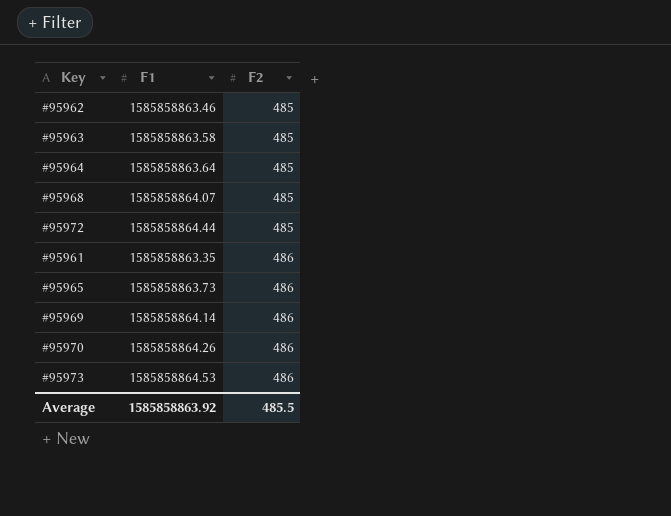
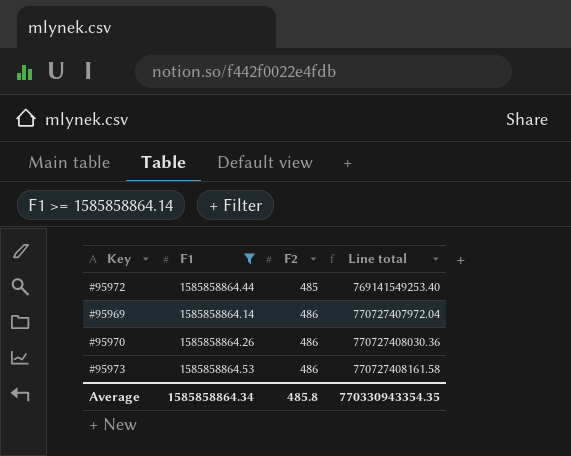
filter: none -> F1 >= 1585858864.14
column Line total | formula: none -> [F1] * [F2]
Average | F1: 1585858863.92 -> 1585858864.34
Average | F2: 485.5 -> 485.8

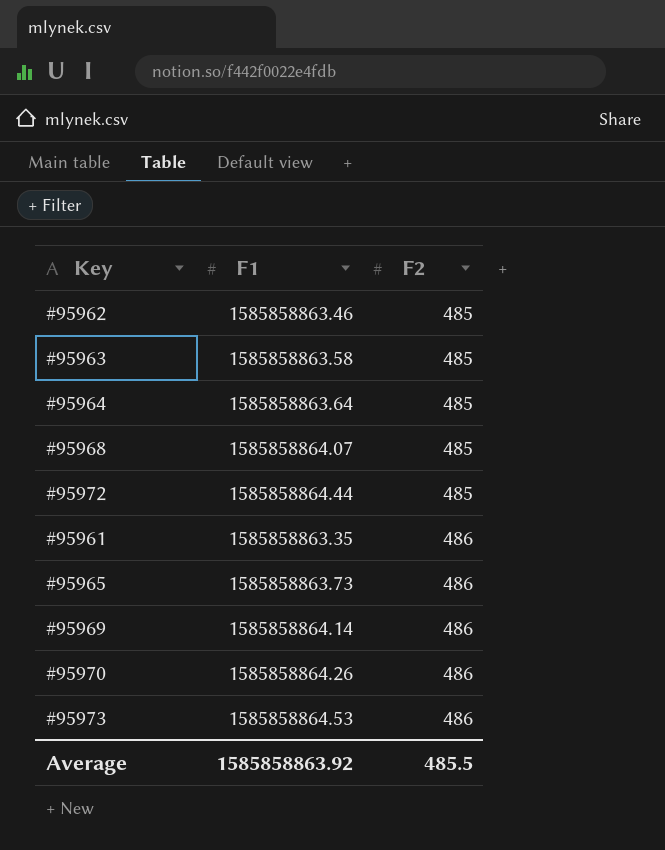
filter: F1 >= 1585858864.14 -> none
column Line total | formula: [F1] * [F2] -> none
Average | F1: 1585858864.34 -> 1585858863.92
Average | F2: 485.8 -> 485.5

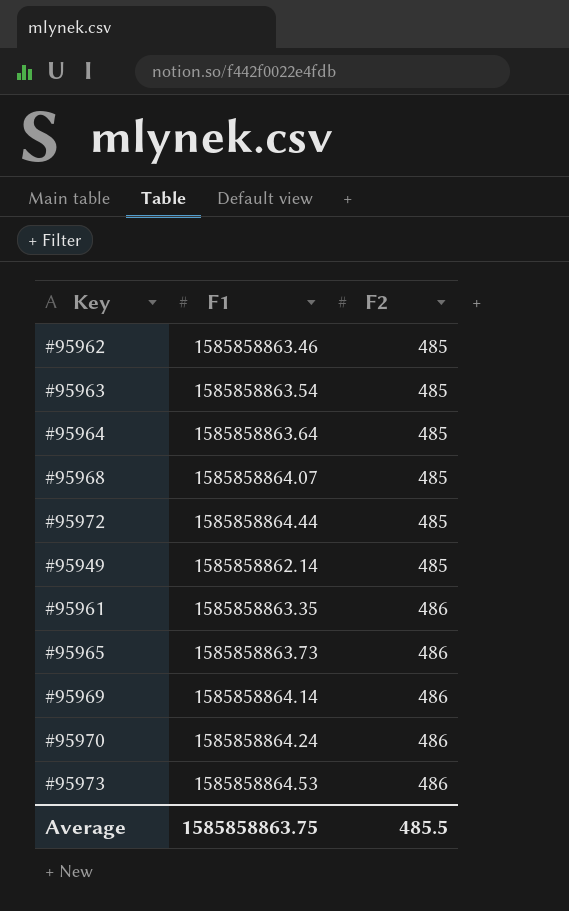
#95963 | F1: 1585858863.58 -> 1585858863.54
row #95949: none -> 1585858862.14 | 485
#95970 | F1: 1585858864.26 -> 1585858864.24
Average | F1: 1585858863.92 -> 1585858863.75

